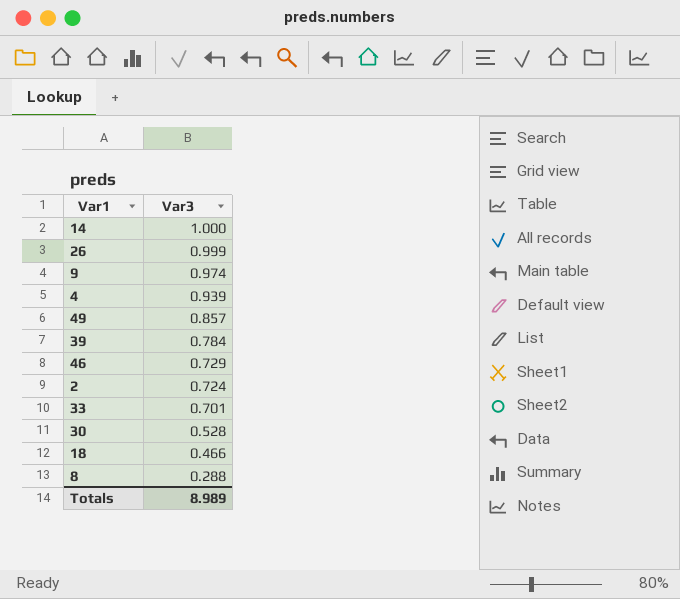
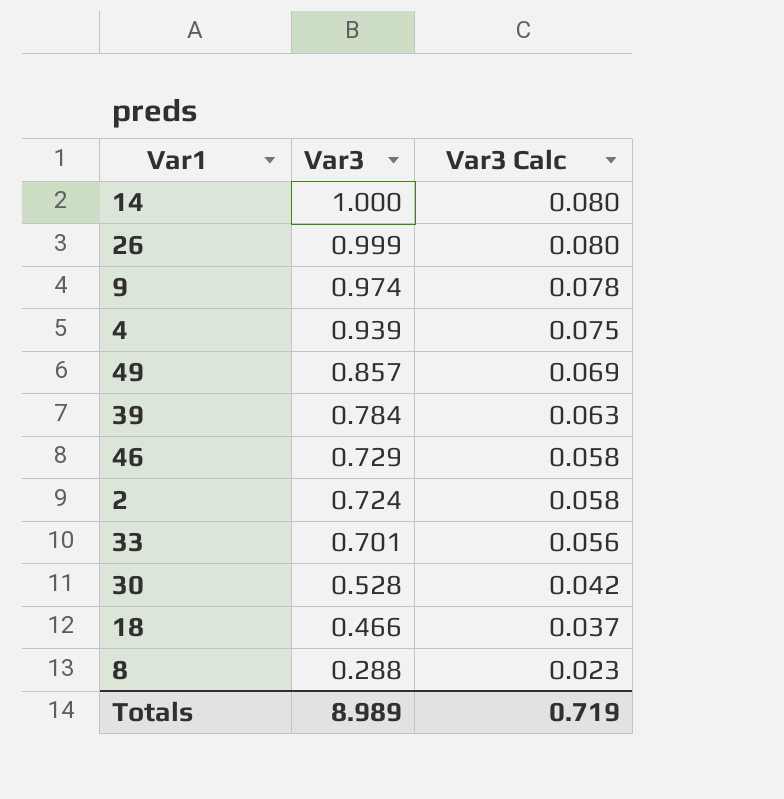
column Var3 Calc | formula: none -> [Var3] * 0.08

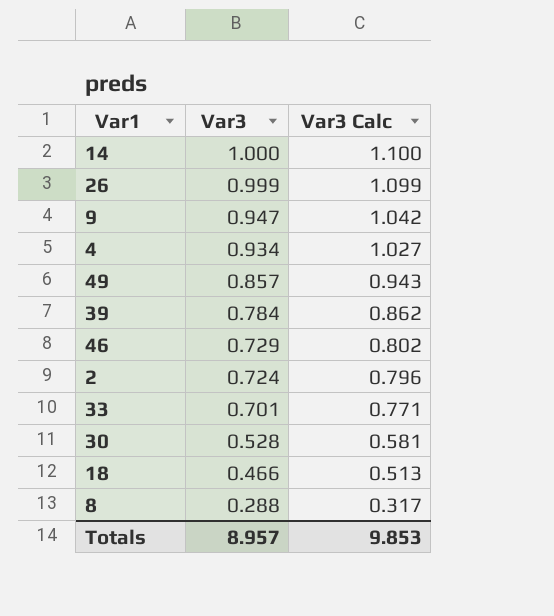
column Var3 Calc | formula: [Var3] * 0.08 -> [Var3] * 1.1
9 | Var3: 0.974 -> 0.947
4 | Var3: 0.939 -> 0.934
Totals | Var3: 8.989 -> 8.957
Totals | Var3 Calc: 0.719 -> 9.853

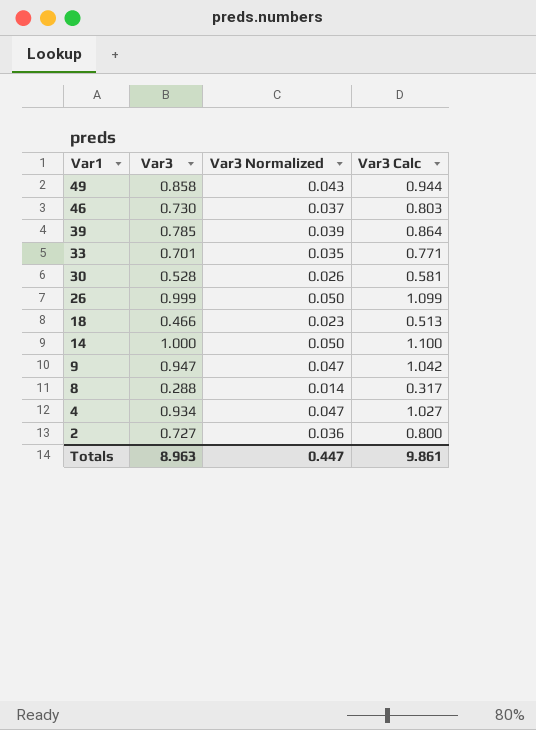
row order: Var3 descending -> Var1 descending
column Var3 Normalized | formula: none -> [Var3] * 0.05
49 | Var3: 0.857 -> 0.858
49 | Var3 Calc: 0.943 -> 0.944
46 | Var3: 0.729 -> 0.730
46 | Var3 Calc: 0.802 -> 0.803
39 | Var3: 0.784 -> 0.785
39 | Var3 Calc: 0.862 -> 0.864
2 | Var3: 0.724 -> 0.727
2 | Var3 Calc: 0.796 -> 0.800
Totals | Var3: 8.957 -> 8.963
Totals | Var3 Calc: 9.853 -> 9.861

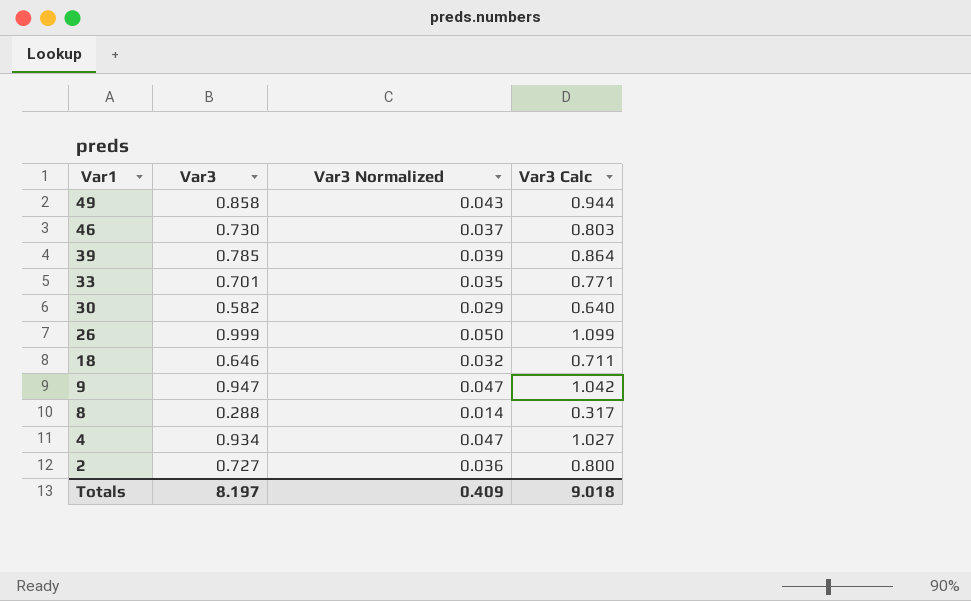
row 14: 1.000 | 0.050 | 1.100 -> none
30 | Var3: 0.528 -> 0.582
30 | Var3 Normalized: 0.026 -> 0.029
30 | Var3 Calc: 0.581 -> 0.640
18 | Var3: 0.466 -> 0.646
18 | Var3 Normalized: 0.023 -> 0.032
18 | Var3 Calc: 0.513 -> 0.711
Totals | Var3: 8.963 -> 8.197
Totals | Var3 Normalized: 0.447 -> 0.409
Totals | Var3 Calc: 9.861 -> 9.018

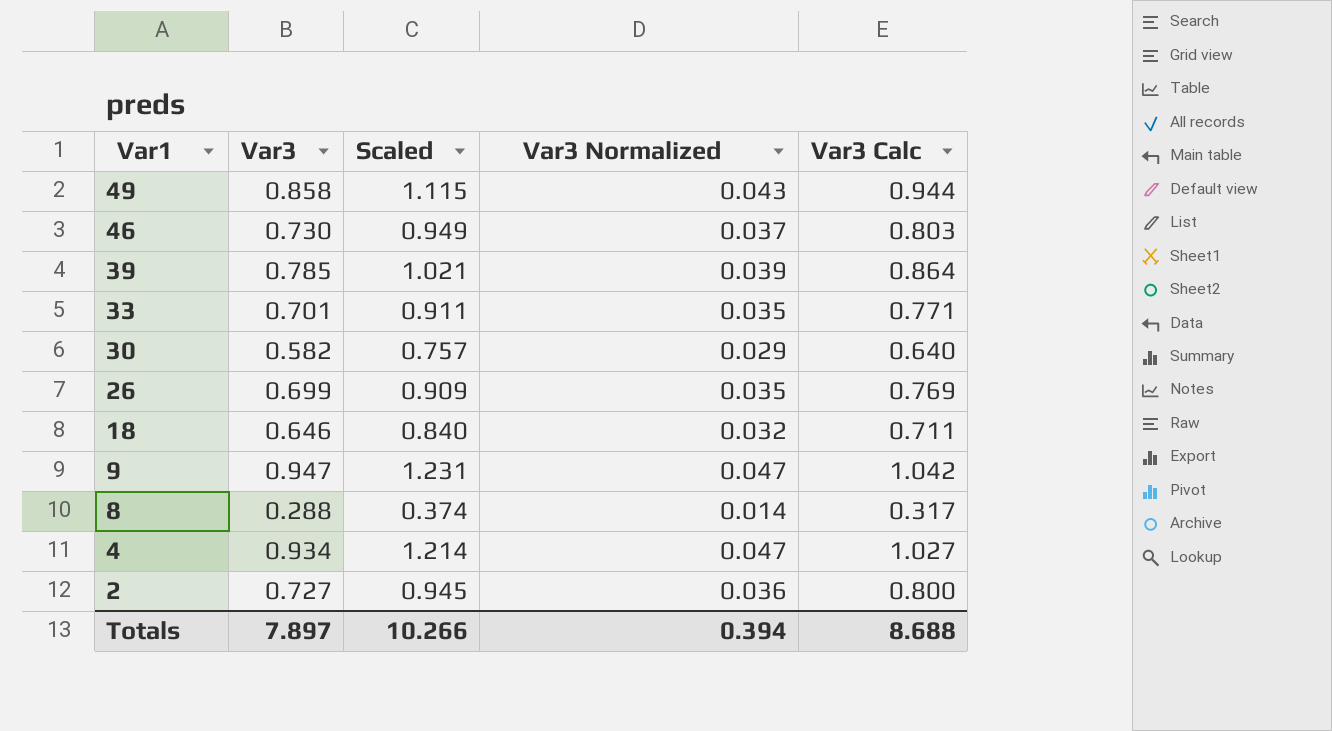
column Scaled | formula: none -> [Var3] * 1.3
26 | Var3: 0.999 -> 0.699
26 | Var3 Normalized: 0.050 -> 0.035
26 | Var3 Calc: 1.099 -> 0.769
Totals | Var3: 8.197 -> 7.897
Totals | Var3 Normalized: 0.409 -> 0.394
Totals | Var3 Calc: 9.018 -> 8.688

